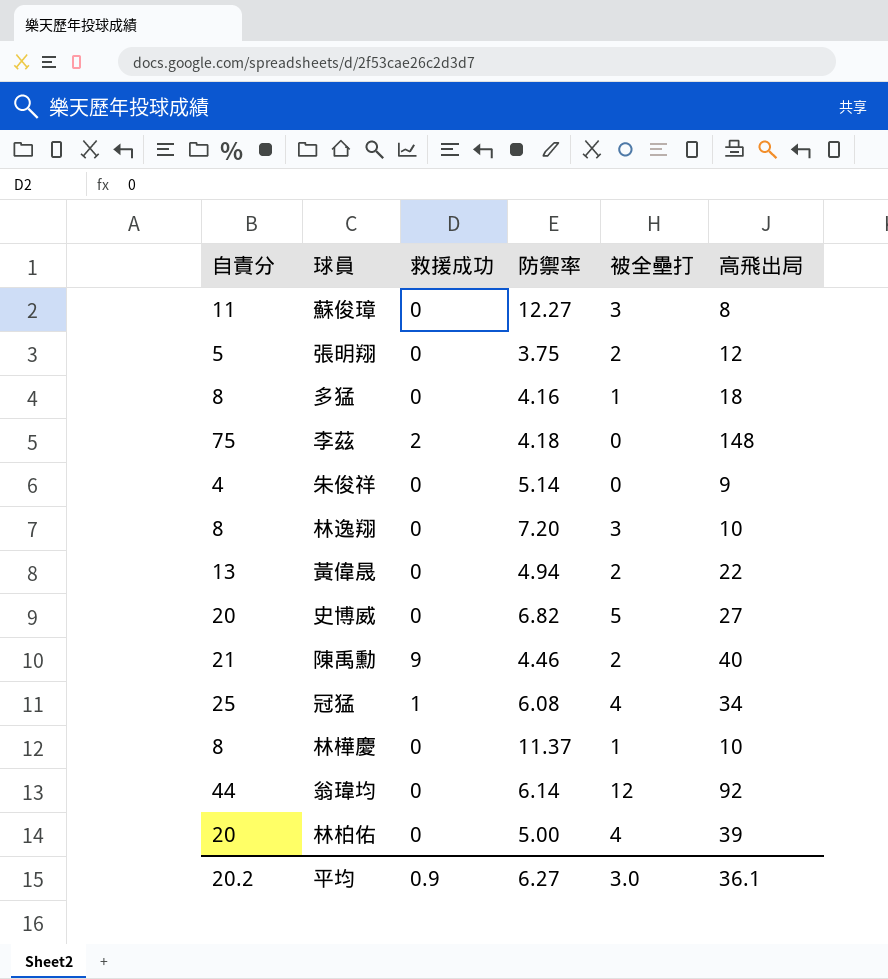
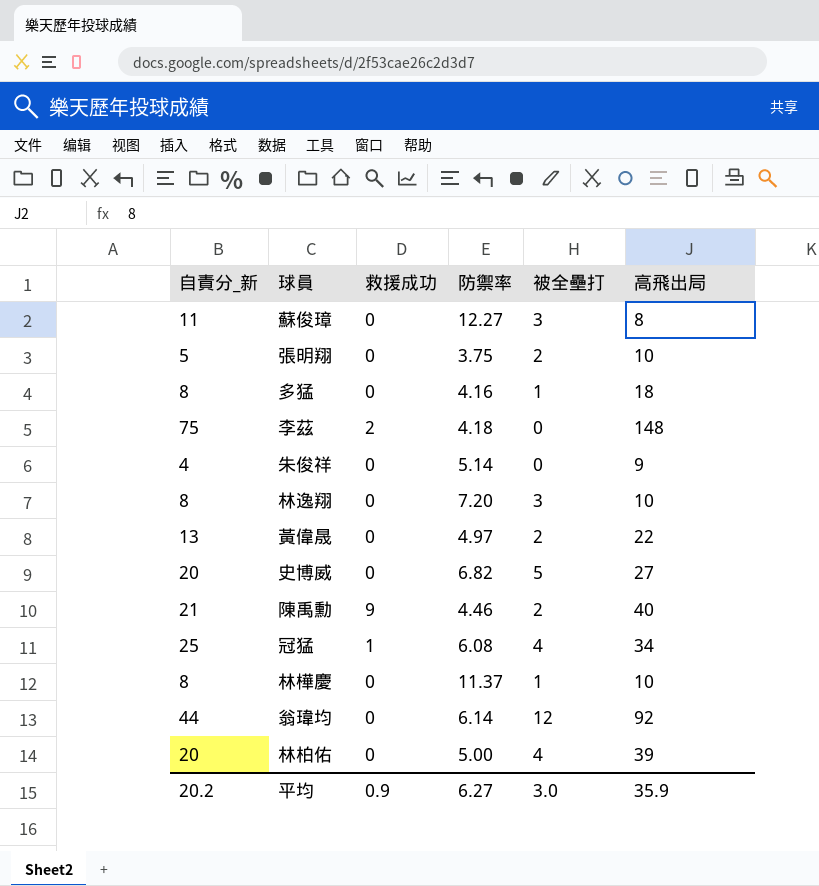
column name: 自責分 -> 自責分_新
張明翔 | 高飛出局: 12 -> 10
黃偉晟 | 防禦率: 4.94 -> 4.97
平均 | 高飛出局: 36.1 -> 35.9

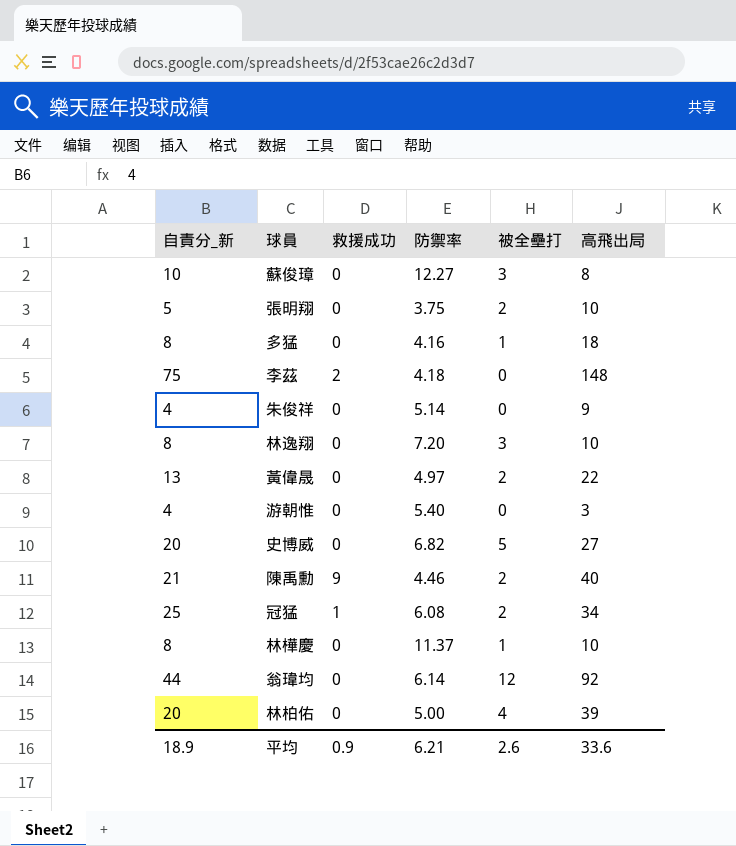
蘇俊璋 | 自責分_新: 11 -> 10
row 游朝惟: none -> 4 | 0 | 5.40 | 0 | 3
冠猛 | 被全壘打: 4 -> 2
平均 | 自責分_新: 20.2 -> 18.9
平均 | 防禦率: 6.27 -> 6.21
平均 | 被全壘打: 3.0 -> 2.6
平均 | 高飛出局: 35.9 -> 33.6

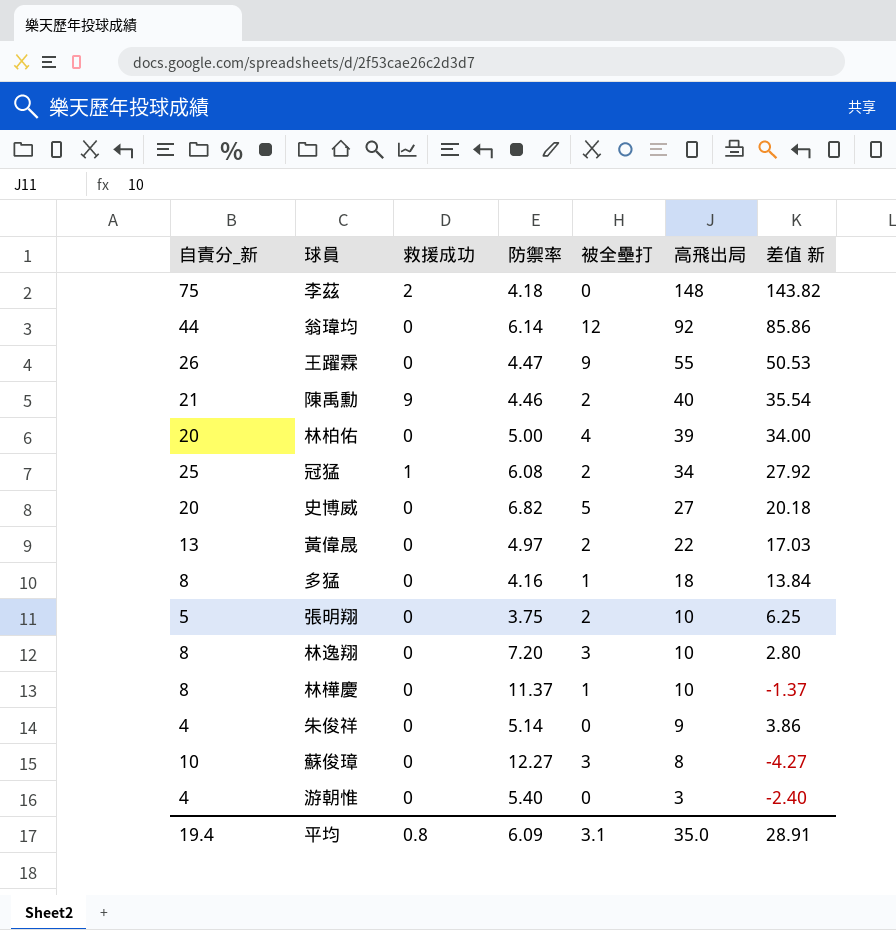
row order: none -> 高飛出局 descending
column 差值 新 | formula: none -> [高飛出局] - [防禦率]
row 王躍霖: none -> 26 | 0 | 4.47 | 9 | 55 | 50.53
平均 | 自責分_新: 18.9 -> 19.4
平均 | 救援成功: 0.9 -> 0.8
平均 | 防禦率: 6.21 -> 6.09
平均 | 被全壘打: 2.6 -> 3.1
平均 | 高飛出局: 33.6 -> 35.0

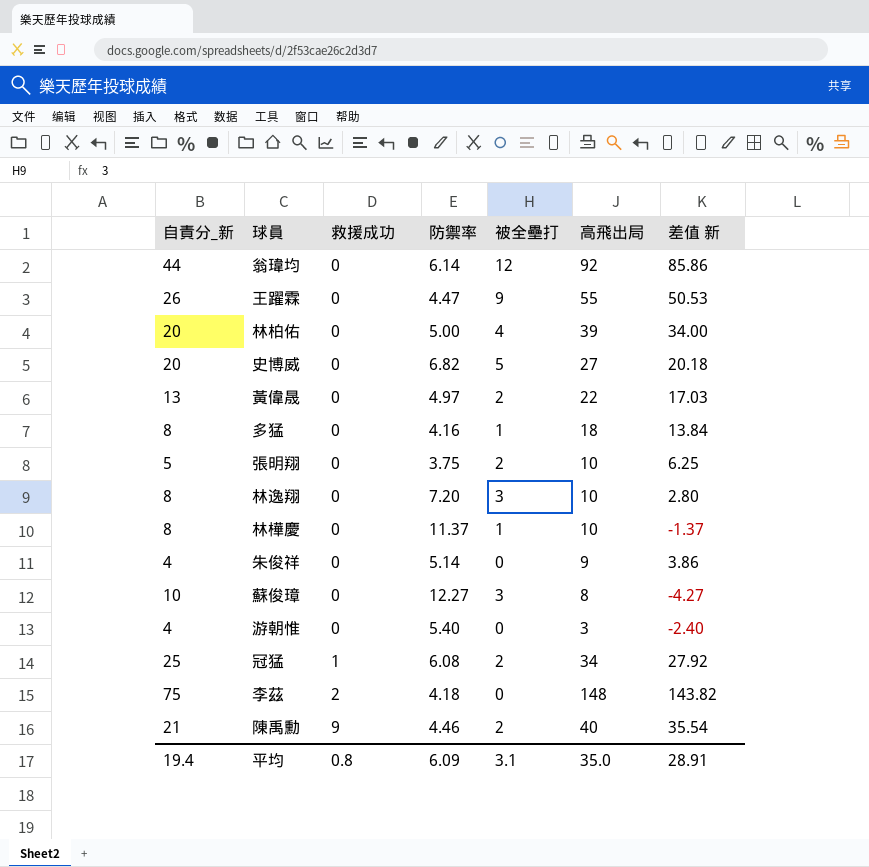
row order: 高飛出局 descending -> 救援成功 ascending

